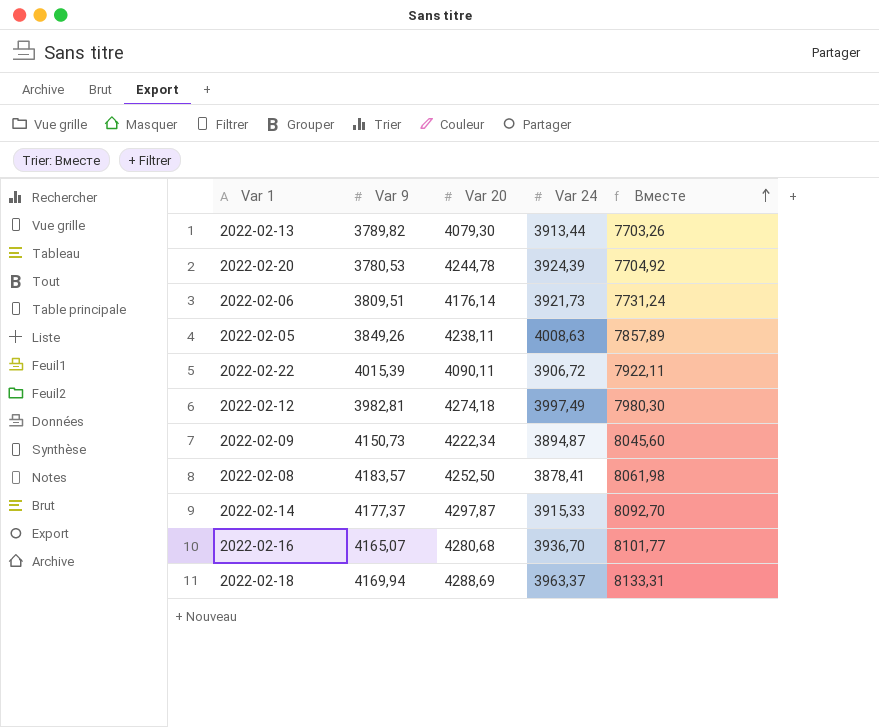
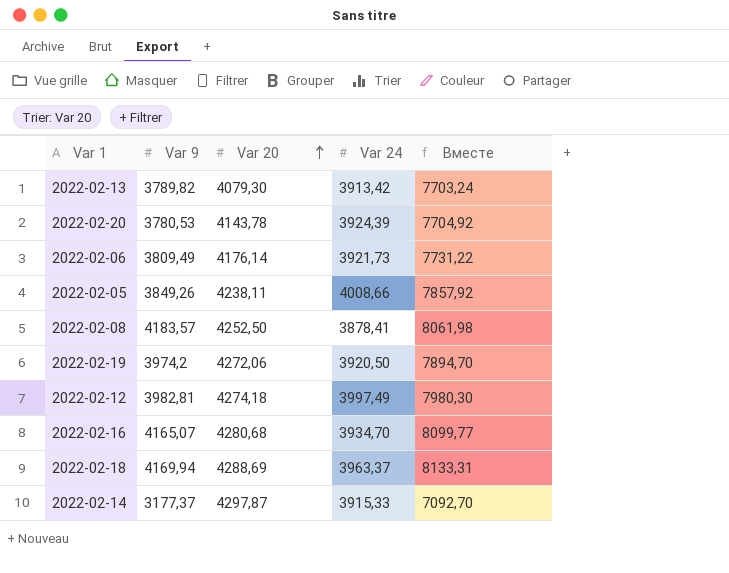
row order: Вместе ascending -> Var 20 ascending
row 2022-02-22: 4015,39 | 4090,11 | 3906,72 | 7922,11 -> none
row 2022-02-09: 4150,73 | 4222,34 | 3894,87 | 8045,60 -> none
2022-02-13 | Var 24: 3913,44 -> 3913,42
2022-02-13 | Вместе: 7703,26 -> 7703,24
2022-02-20 | Var 20: 4244,78 -> 4143,78
2022-02-06 | Var 9: 3809,51 -> 3809,49
2022-02-06 | Вместе: 7731,24 -> 7731,22
2022-02-05 | Var 24: 4008,63 -> 4008,66
2022-02-05 | Вместе: 7857,89 -> 7857,92
row 2022-02-19: none -> 3974,2 | 4272,06 | 3920,50 | 7894,70
2022-02-16 | Var 24: 3936,70 -> 3934,70
2022-02-16 | Вместе: 8101,77 -> 8099,77
2022-02-14 | Var 9: 4177,37 -> 3177,37
2022-02-14 | Вместе: 8092,70 -> 7092,70

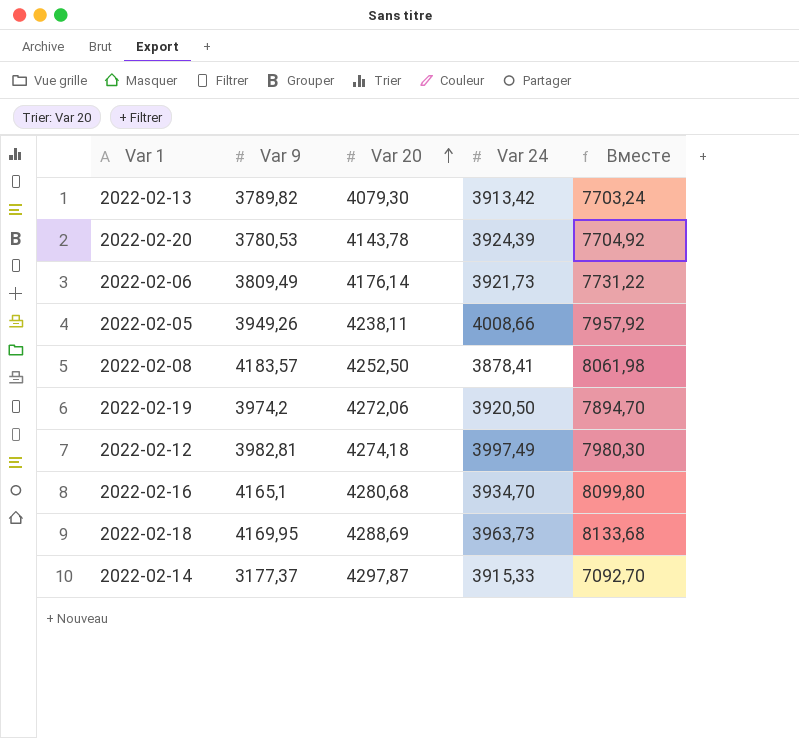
2022-02-05 | Var 9: 3849,26 -> 3949,26
2022-02-05 | Вместе: 7857,92 -> 7957,92
2022-02-16 | Var 9: 4165,07 -> 4165,1
2022-02-16 | Вместе: 8099,77 -> 8099,80
2022-02-18 | Var 9: 4169,94 -> 4169,95
2022-02-18 | Var 24: 3963,37 -> 3963,73
2022-02-18 | Вместе: 8133,31 -> 8133,68

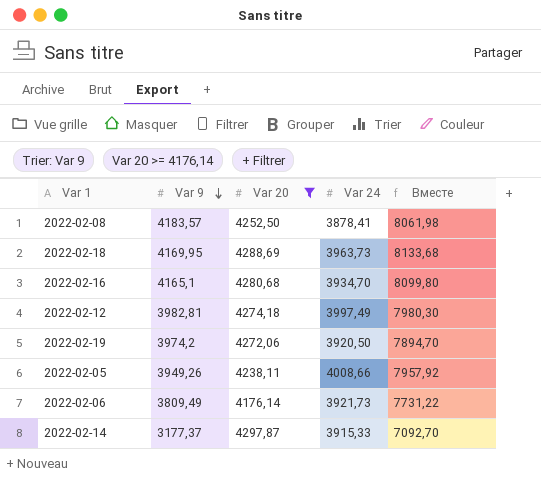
filter: none -> Var 20 >= 4176,14
row order: Var 20 ascending -> Var 9 descending

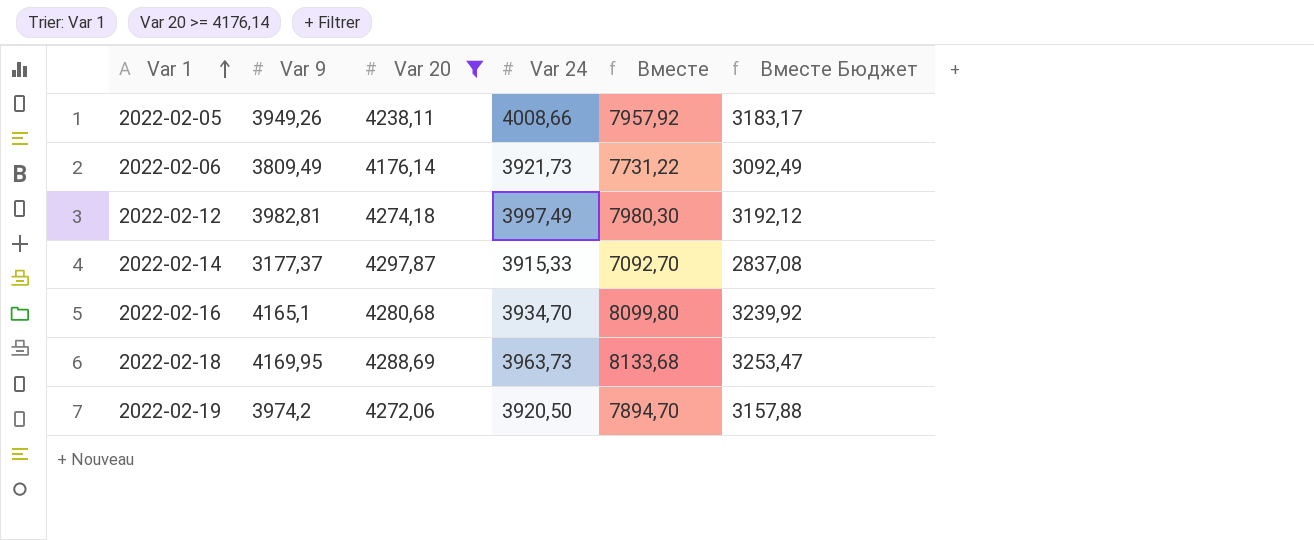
row order: Var 9 descending -> Var 1 ascending
column Вместе Бюджет | formula: none -> [Вместе] * 0,4
row 2022-02-08: 4183,57 | 4252,50 | 3878,41 | 8061,98 -> none

